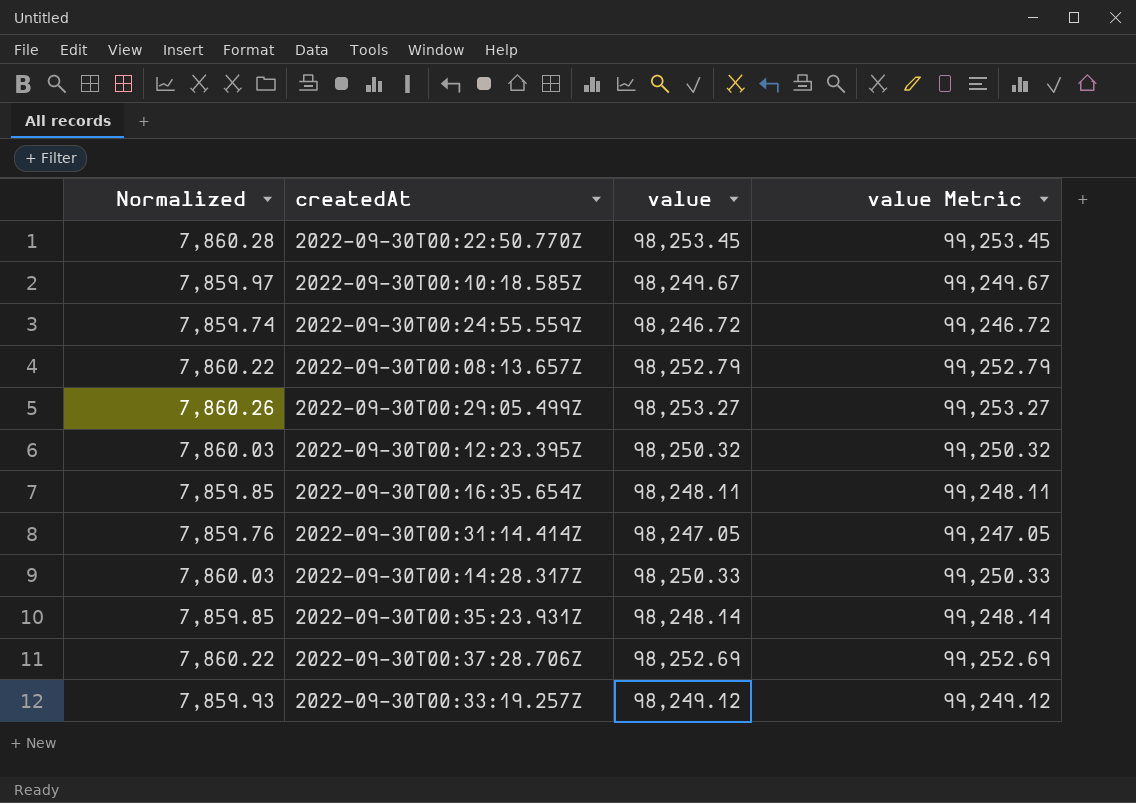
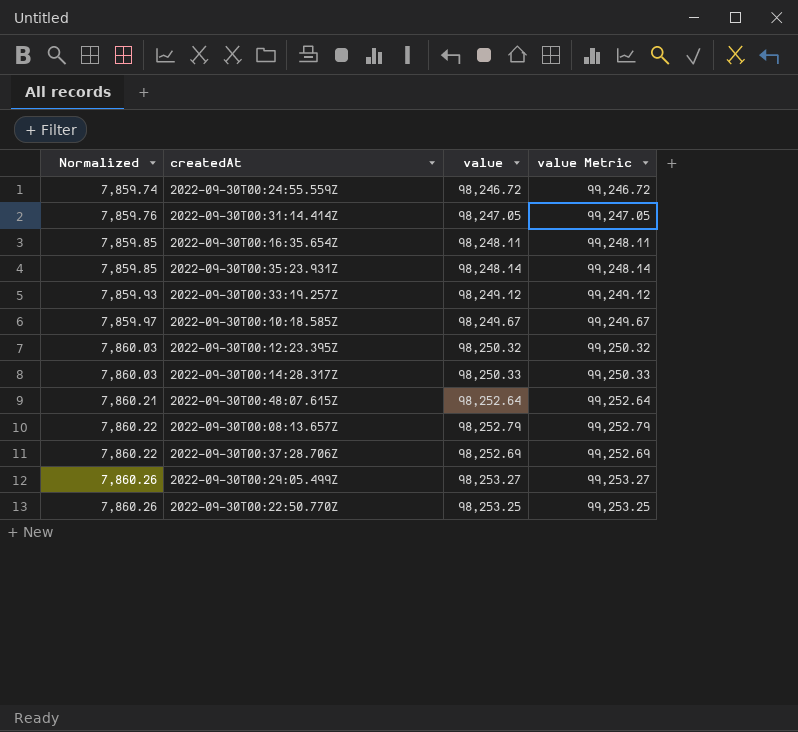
row order: none -> Normalized ascending
row 2022-09-30T00:48:07.615Z: none -> 7,860.21 | 98,252.64 | 99,252.64
2022-09-30T00:22:50.770Z | Normalized: 7,860.28 -> 7,860.26
2022-09-30T00:22:50.770Z | value: 98,253.45 -> 98,253.25
2022-09-30T00:22:50.770Z | value Metric: 99,253.45 -> 99,253.25

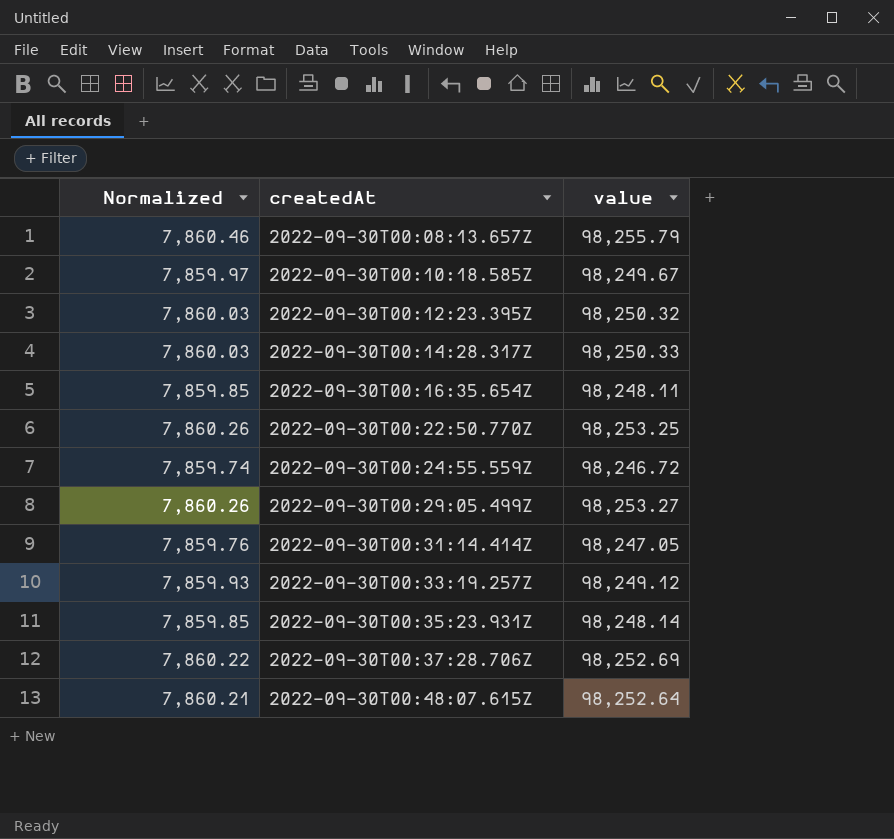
row order: Normalized ascending -> createdAt ascending
column value Metric | formula: [value] + 1000 -> none
2022-09-30T00:08:13.657Z | Normalized: 7,860.22 -> 7,860.46
2022-09-30T00:08:13.657Z | value: 98,252.79 -> 98,255.79

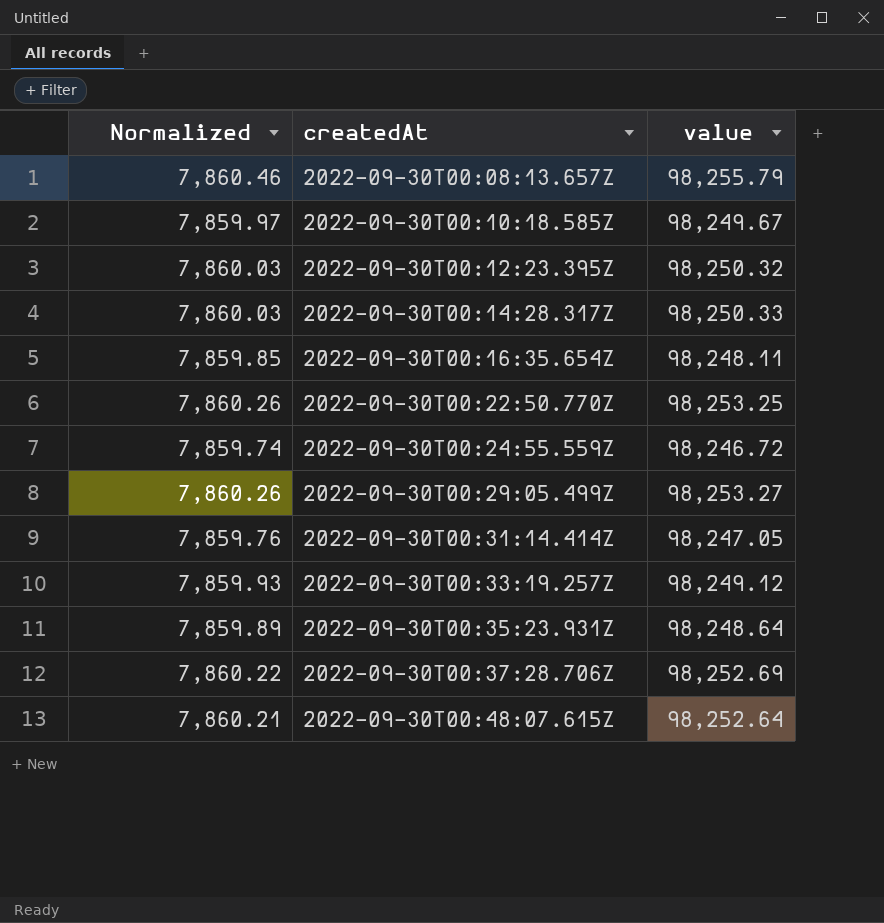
2022-09-30T00:35:23.931Z | Normalized: 7,859.85 -> 7,859.89
2022-09-30T00:35:23.931Z | value: 98,248.14 -> 98,248.64

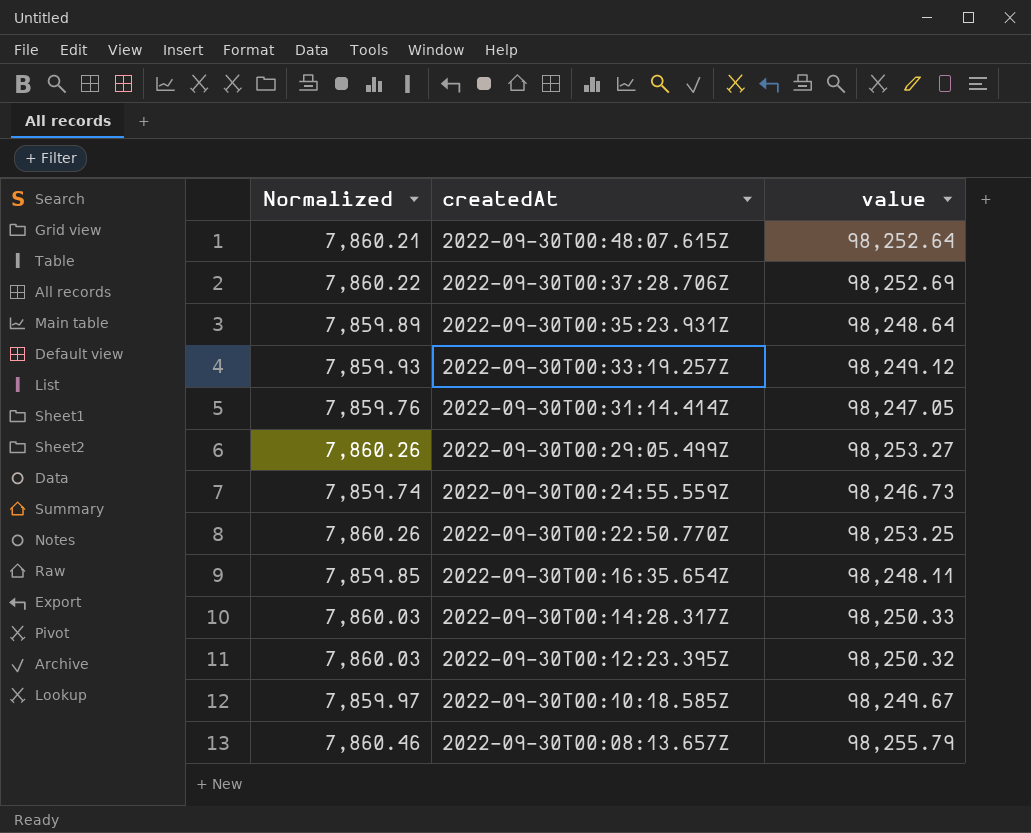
row order: createdAt ascending -> createdAt descending
2022-09-30T00:24:55.559Z | value: 98,246.72 -> 98,246.73

